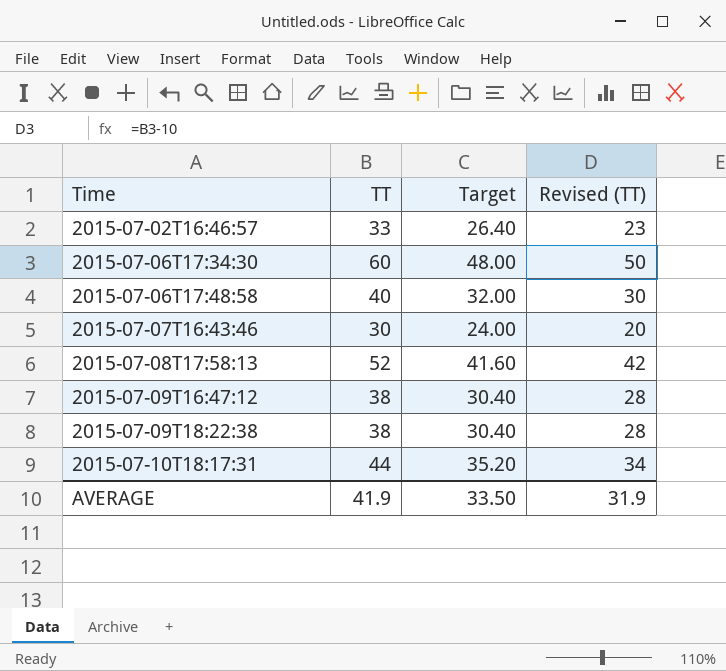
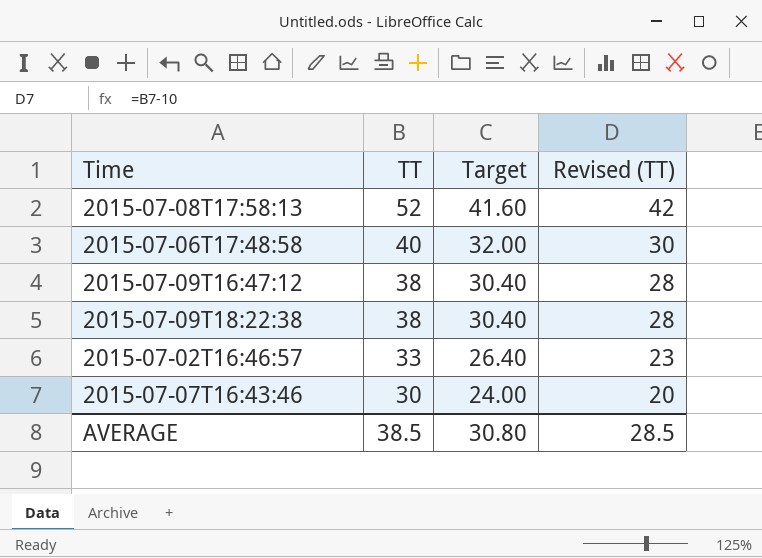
row order: Time ascending -> TT descending
row 2015-07-06T17:34:30: 60 | 48.00 | 50 -> none
row 2015-07-10T18:17:31: 44 | 35.20 | 34 -> none
AVERAGE | TT: 41.9 -> 38.5
AVERAGE | Target: 33.50 -> 30.80
AVERAGE | Revised (TT): 31.9 -> 28.5

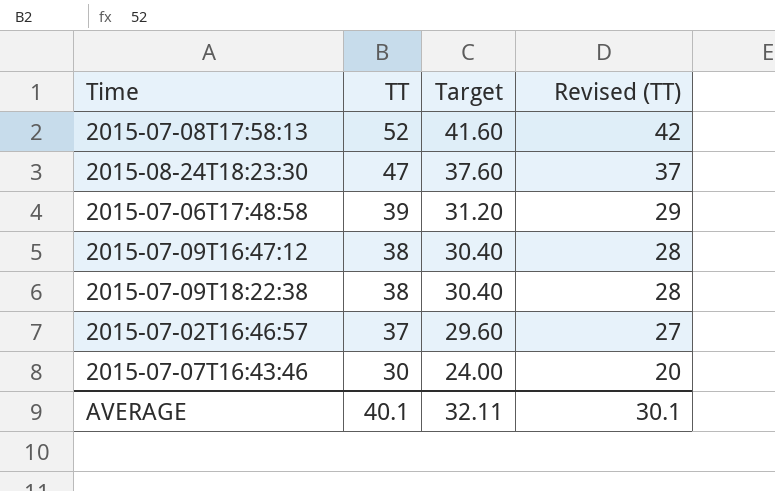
row 2015-08-24T18:23:30: none -> 47 | 37.60 | 37
2015-07-06T17:48:58 | TT: 40 -> 39
2015-07-06T17:48:58 | Target: 32.00 -> 31.20
2015-07-06T17:48:58 | Revised (TT): 30 -> 29
2015-07-02T16:46:57 | TT: 33 -> 37
2015-07-02T16:46:57 | Target: 26.40 -> 29.60
2015-07-02T16:46:57 | Revised (TT): 23 -> 27
AVERAGE | TT: 38.5 -> 40.1
AVERAGE | Target: 30.80 -> 32.11
AVERAGE | Revised (TT): 28.5 -> 30.1

